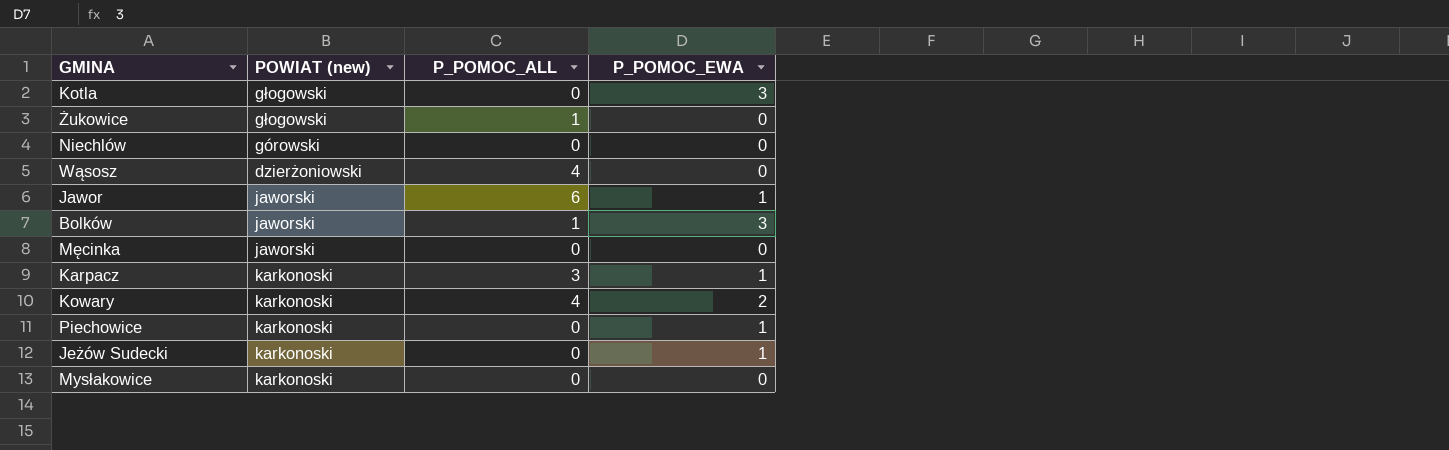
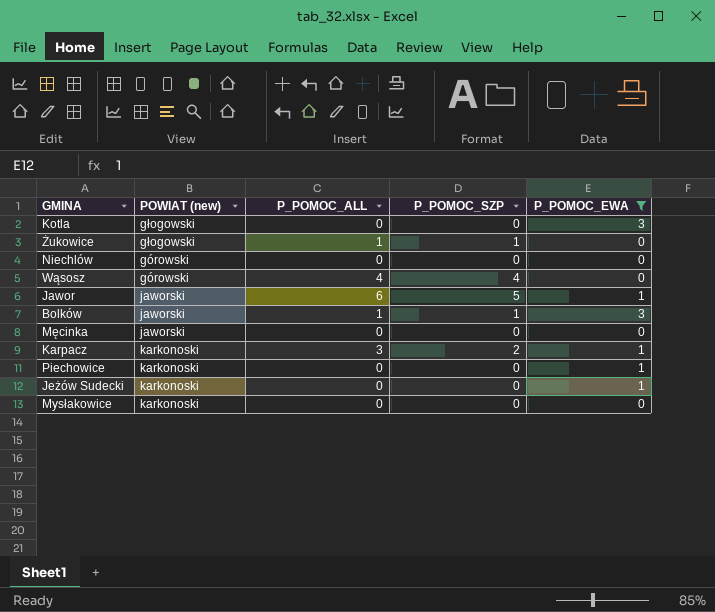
filter: none -> P_POMOC_EWA != 2
column P_POMOC_SZP | position: none -> 4
Wąsosz | POWIAT (new): dzierżoniowski -> górowski

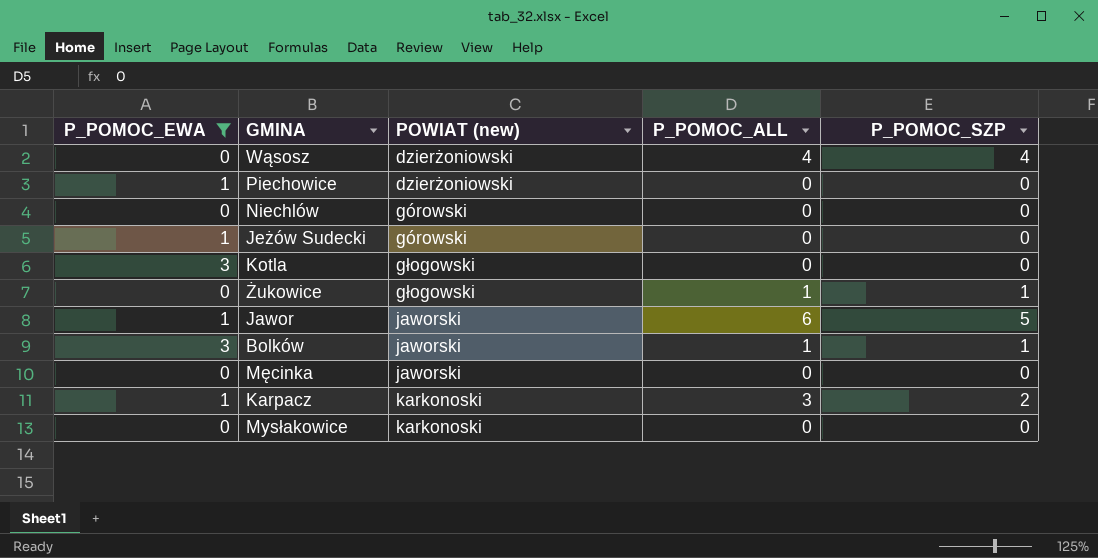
row order: none -> POWIAT (new) ascending
column P_POMOC_EWA | position: 5 -> 1
Wąsosz | POWIAT (new): górowski -> dzierżoniowski
Piechowice | POWIAT (new): karkonoski -> dzierżoniowski
Jeżów Sudecki | POWIAT (new): karkonoski -> górowski

